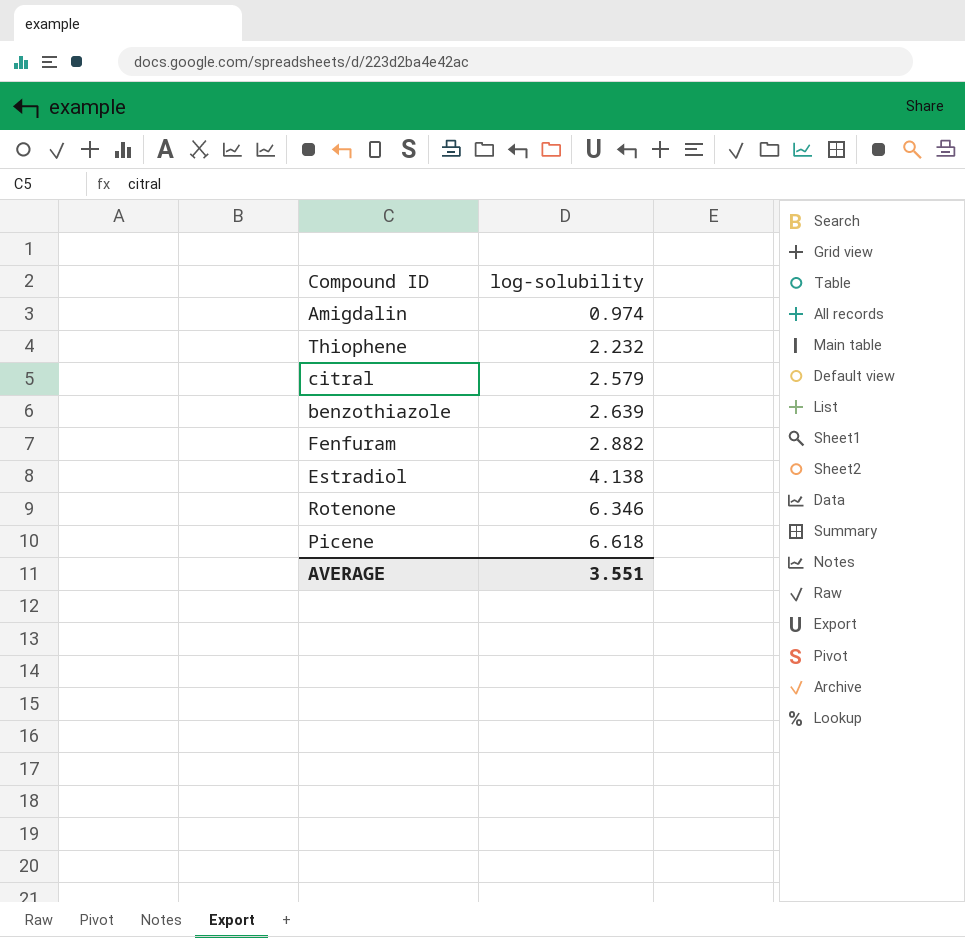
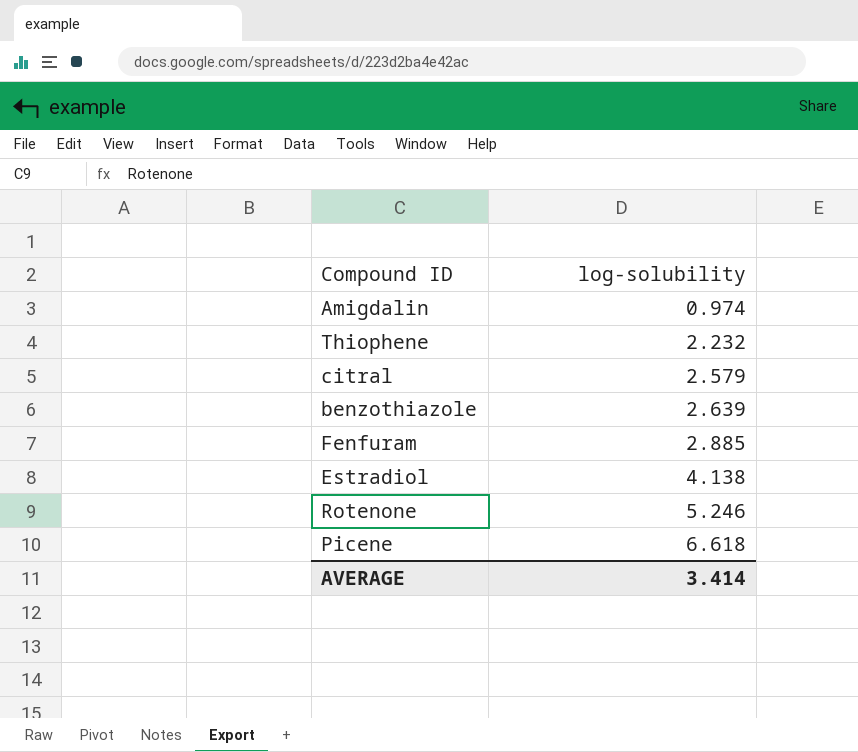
Fenfuram | log-solubility: 2.882 -> 2.885
Rotenone | log-solubility: 6.346 -> 5.246
AVERAGE | log-solubility: 3.551 -> 3.414

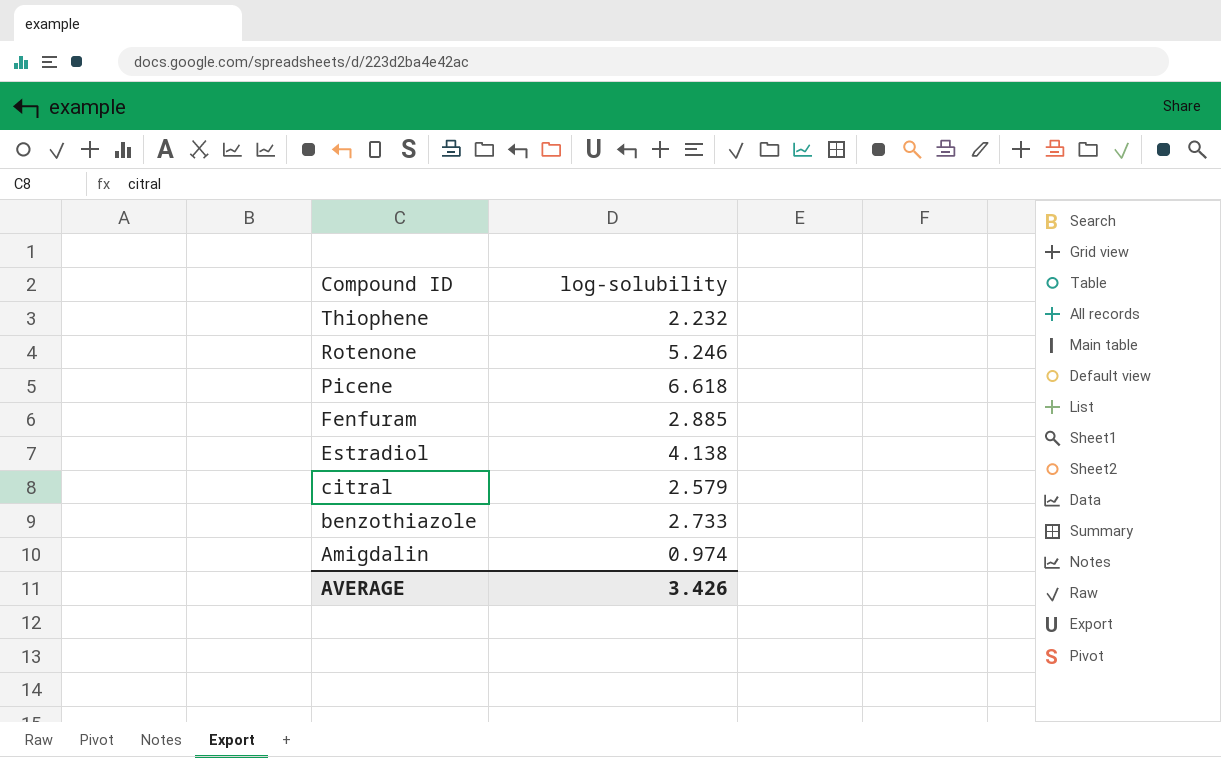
row order: log-solubility ascending -> Compound ID descending
benzothiazole | log-solubility: 2.639 -> 2.733
AVERAGE | log-solubility: 3.414 -> 3.426

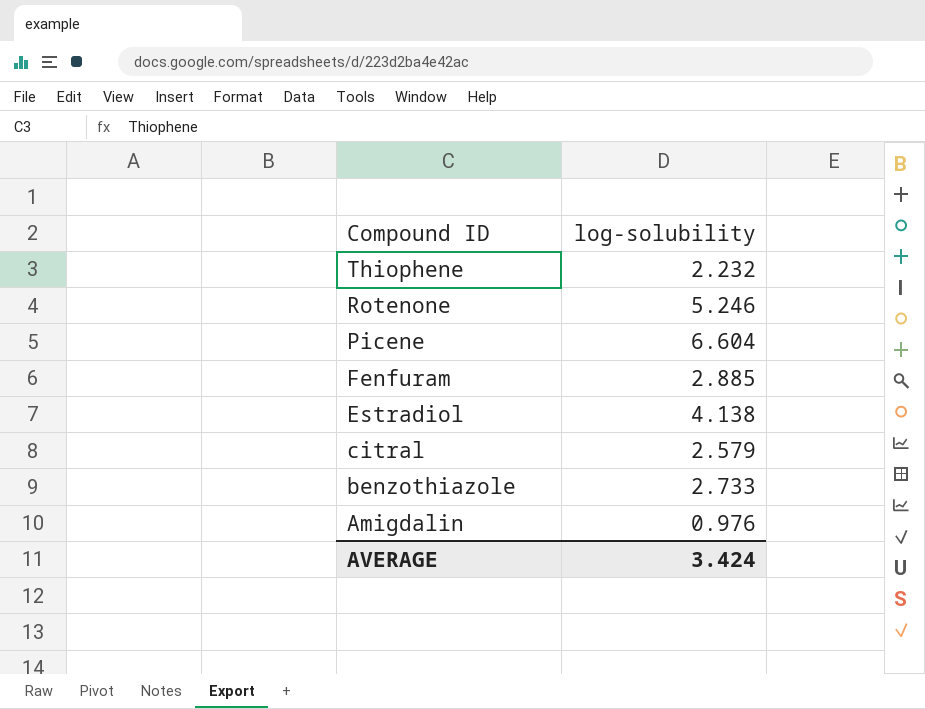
Picene | log-solubility: 6.618 -> 6.604
Amigdalin | log-solubility: 0.974 -> 0.976
AVERAGE | log-solubility: 3.426 -> 3.424

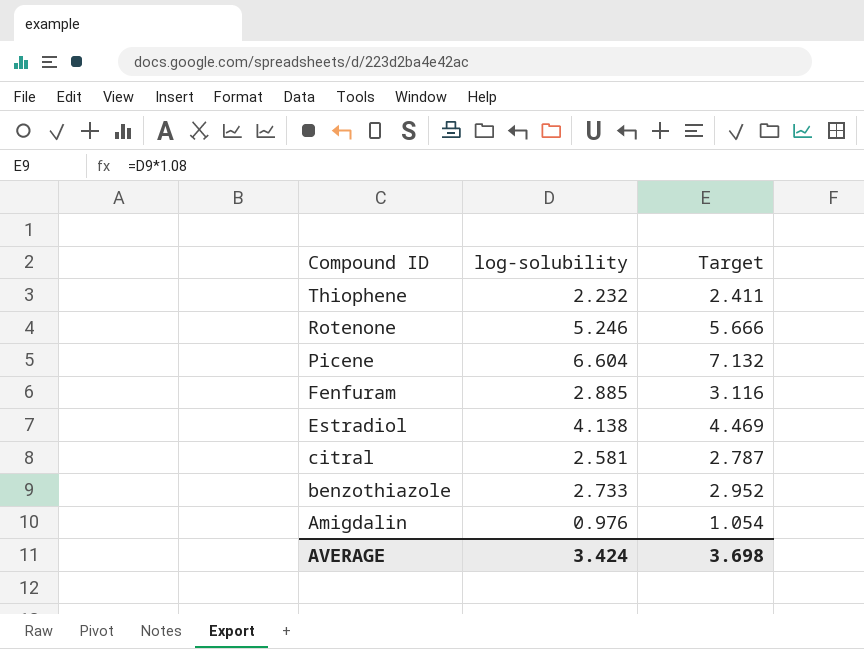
column Target | formula: none -> [log-solubility] * 1.08
citral | log-solubility: 2.579 -> 2.581

